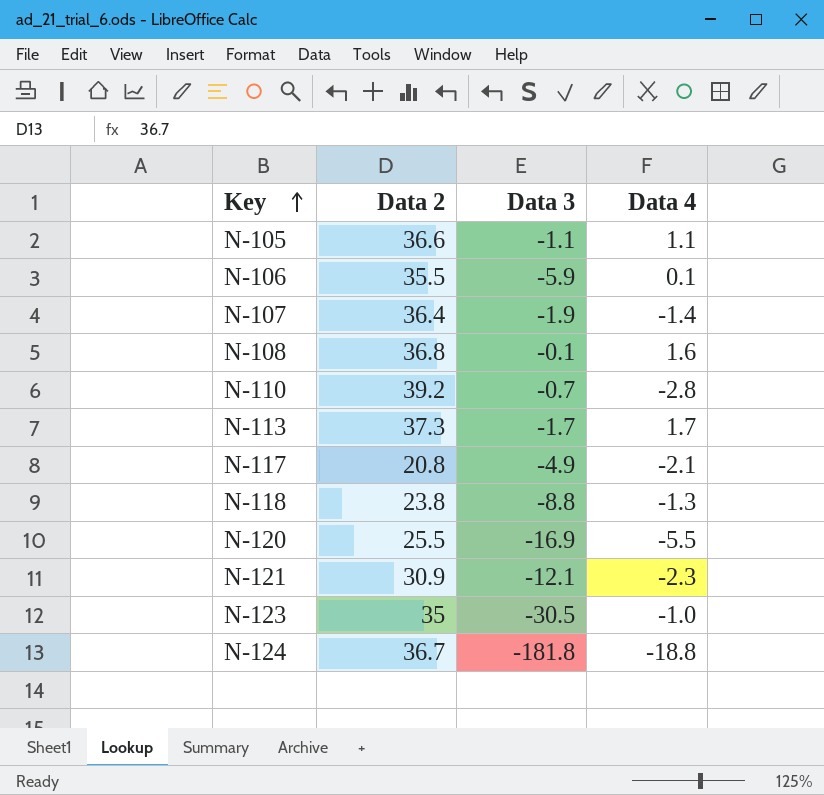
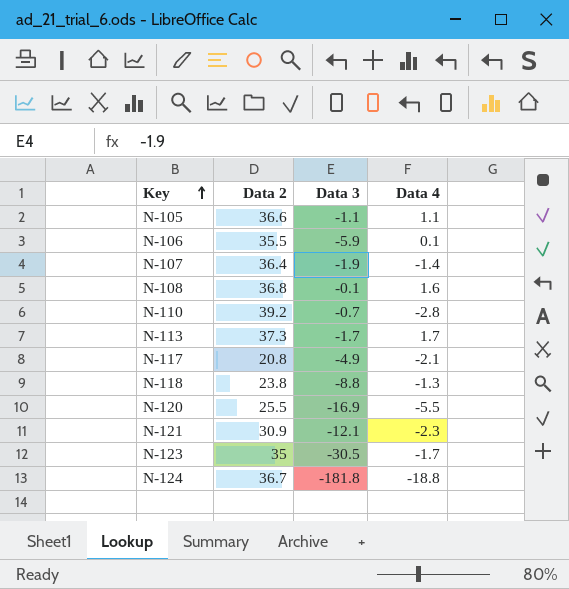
N-123 | Data 4: -1.0 -> -1.7

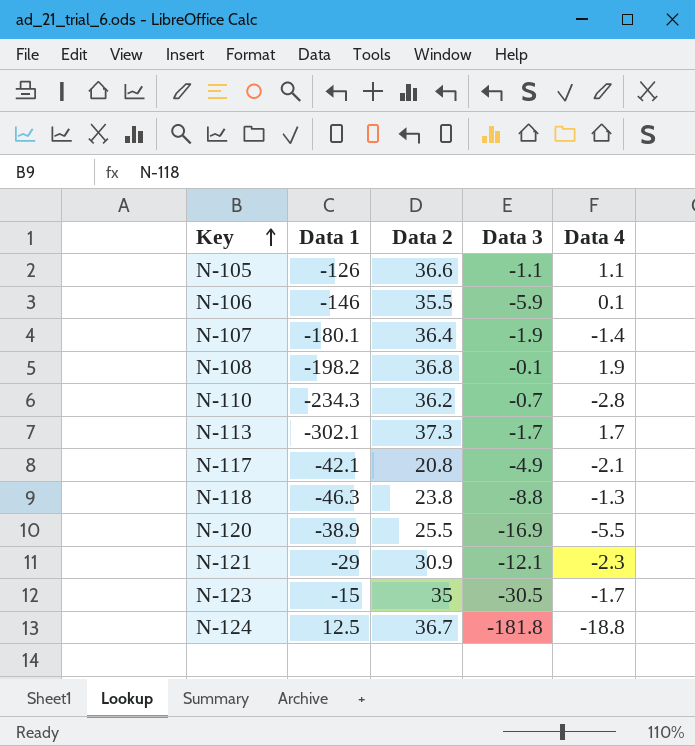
column Data 1 | position: none -> 2
N-108 | Data 4: 1.6 -> 1.9
N-110 | Data 2: 39.2 -> 36.2

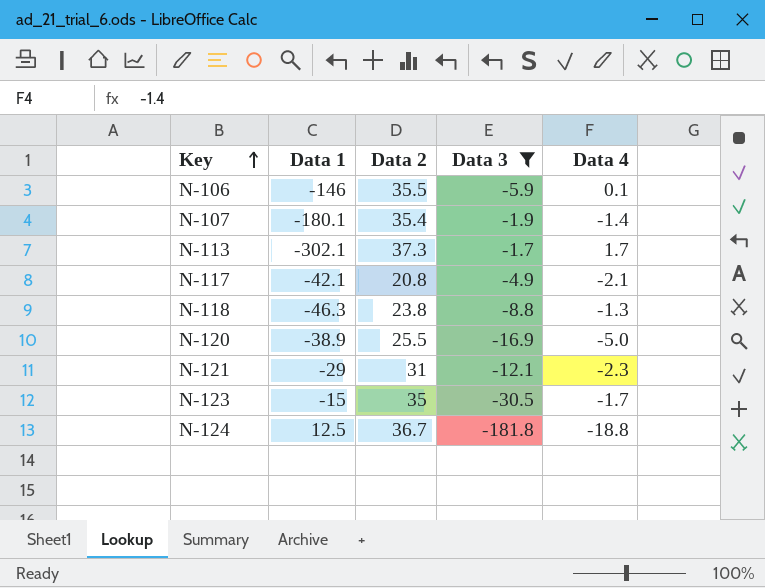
filter: none -> Data 3 <= -1.7
N-107 | Data 2: 36.4 -> 35.4
N-120 | Data 4: -5.5 -> -5.0
N-121 | Data 2: 30.9 -> 31

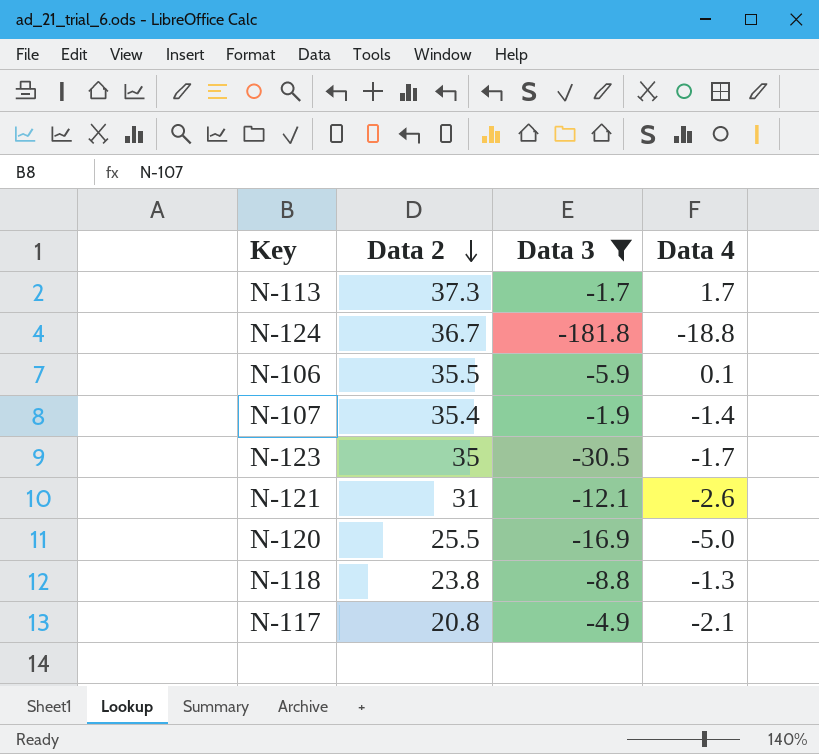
row order: Key ascending -> Data 2 descending
column Data 1 | position: 2 -> none
N-121 | Data 4: -2.3 -> -2.6

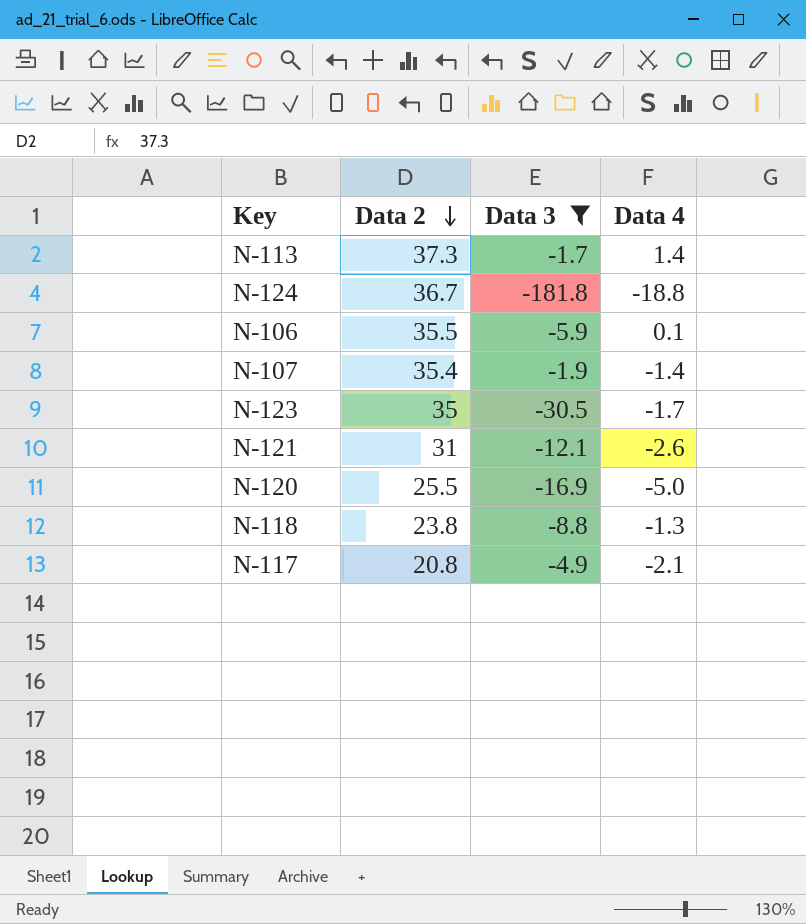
N-113 | Data 4: 1.7 -> 1.4

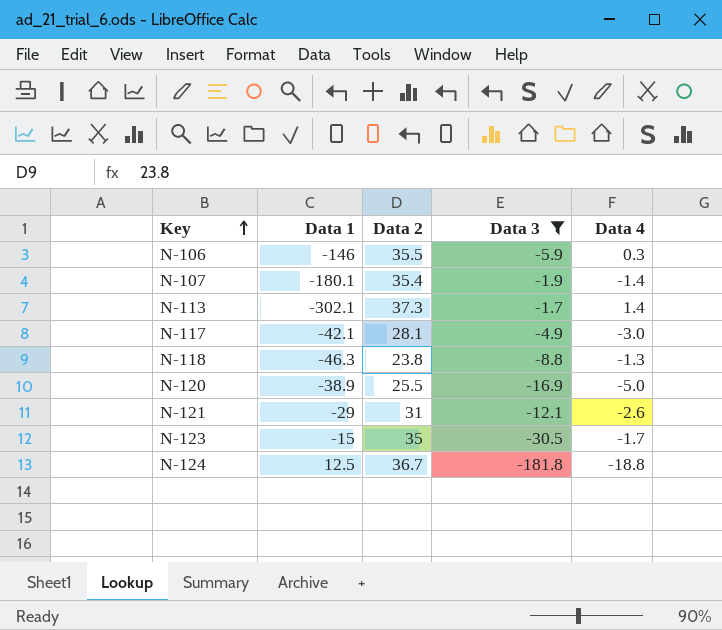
row order: Data 2 descending -> Key ascending
column Data 1 | position: none -> 2
N-106 | Data 4: 0.1 -> 0.3
N-117 | Data 2: 20.8 -> 28.1
N-117 | Data 4: -2.1 -> -3.0

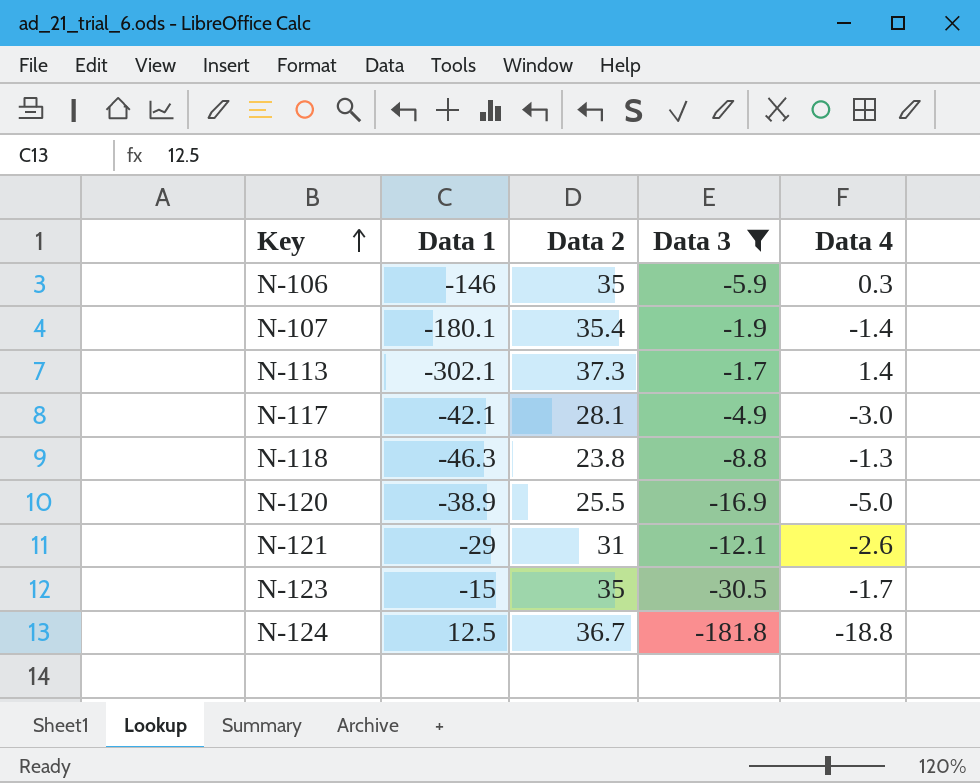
N-106 | Data 2: 35.5 -> 35

